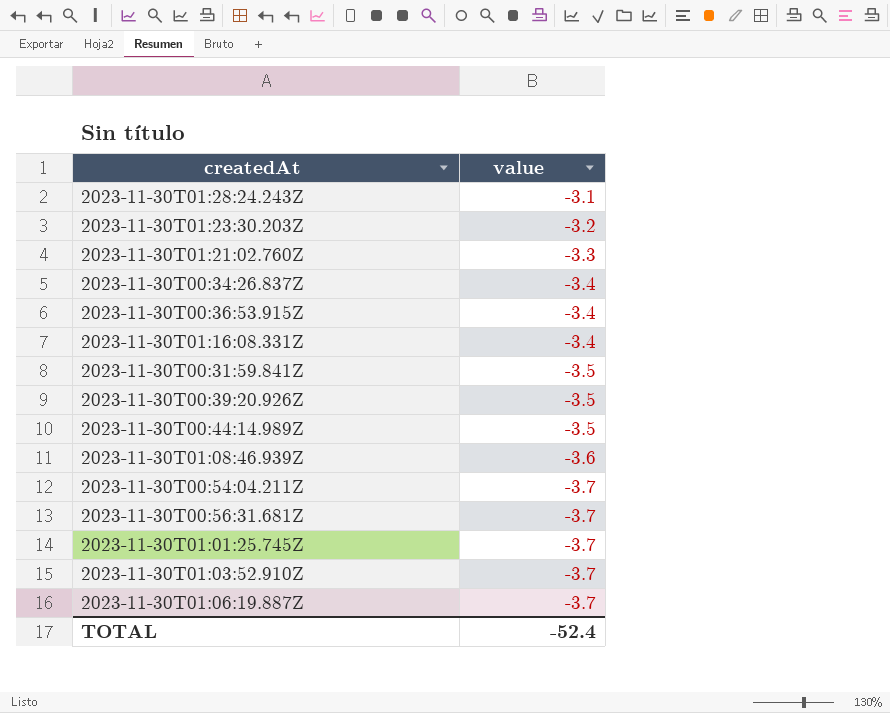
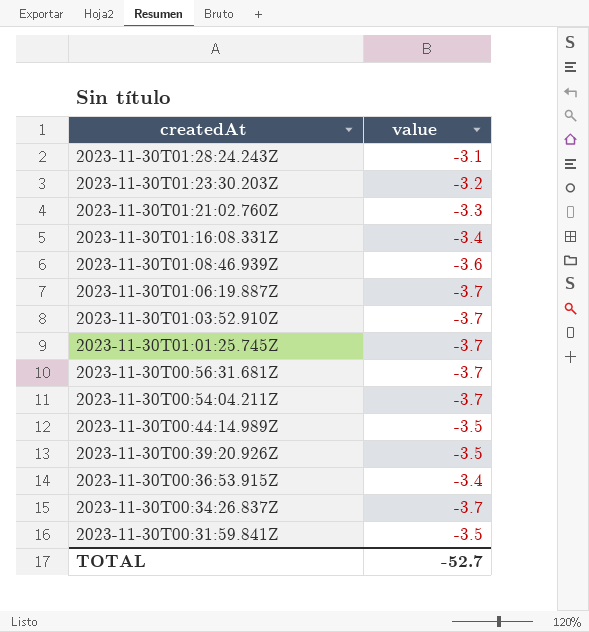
row order: value descending -> createdAt descending
2023-11-30T00:34:26.837Z | value: -3.4 -> -3.7
TOTAL | value: -52.4 -> -52.7

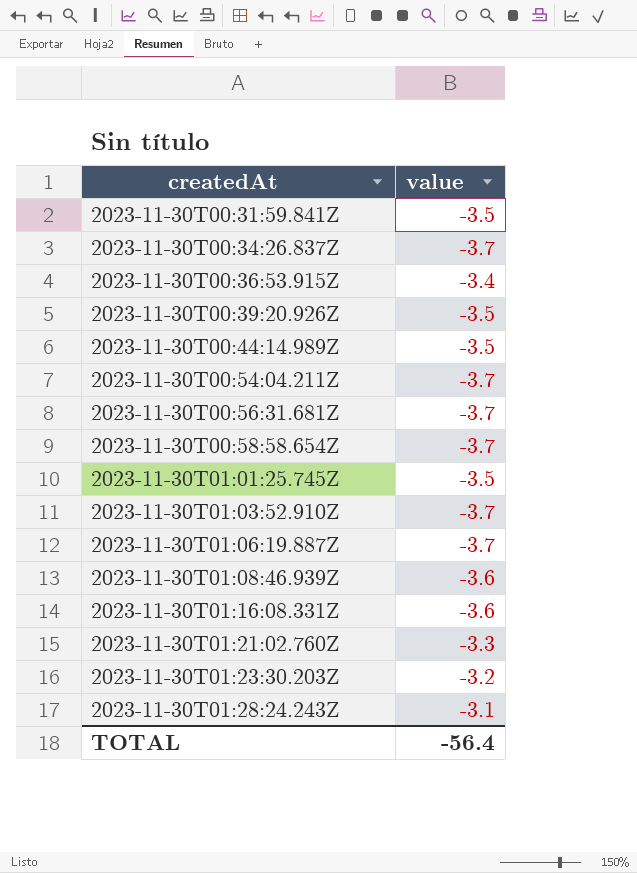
row order: createdAt descending -> createdAt ascending
row 2023-11-30T00:58:58.654Z: none -> -3.7
2023-11-30T01:01:25.745Z | value: -3.7 -> -3.5
2023-11-30T01:16:08.331Z | value: -3.4 -> -3.6
TOTAL | value: -52.7 -> -56.4

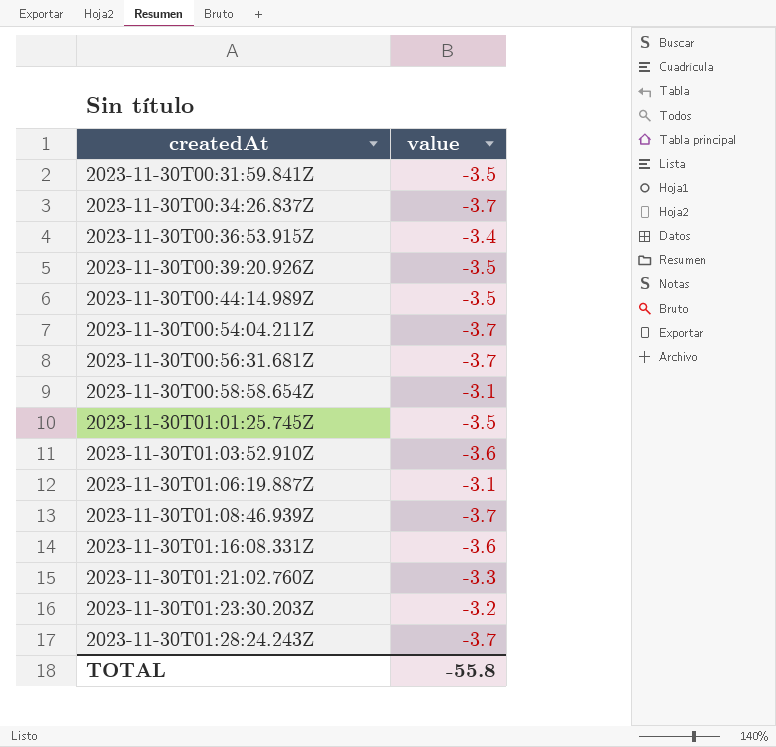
2023-11-30T00:58:58.654Z | value: -3.7 -> -3.1
2023-11-30T01:03:52.910Z | value: -3.7 -> -3.6
2023-11-30T01:06:19.887Z | value: -3.7 -> -3.1
2023-11-30T01:08:46.939Z | value: -3.6 -> -3.7
2023-11-30T01:28:24.243Z | value: -3.1 -> -3.7
TOTAL | value: -56.4 -> -55.8

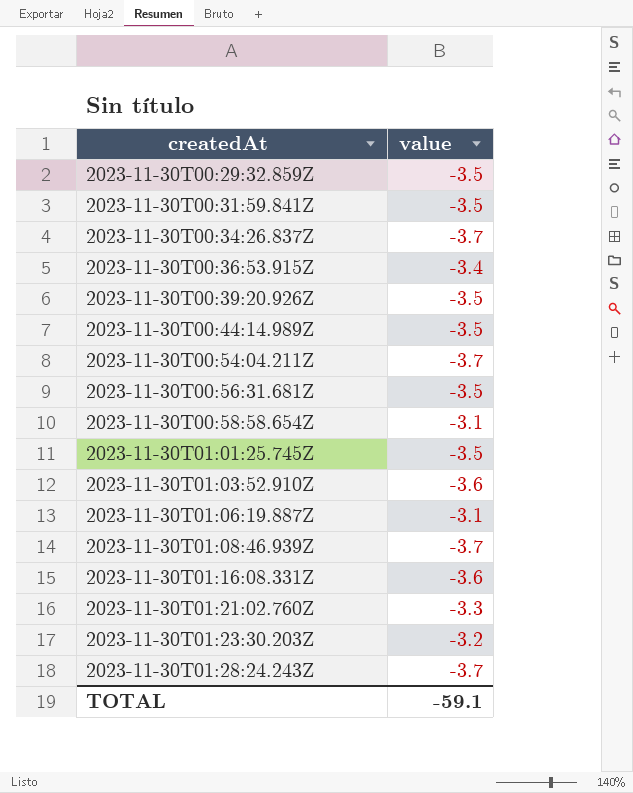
row 2023-11-30T00:29:32.859Z: none -> -3.5
2023-11-30T00:56:31.681Z | value: -3.7 -> -3.5
TOTAL | value: -55.8 -> -59.1

